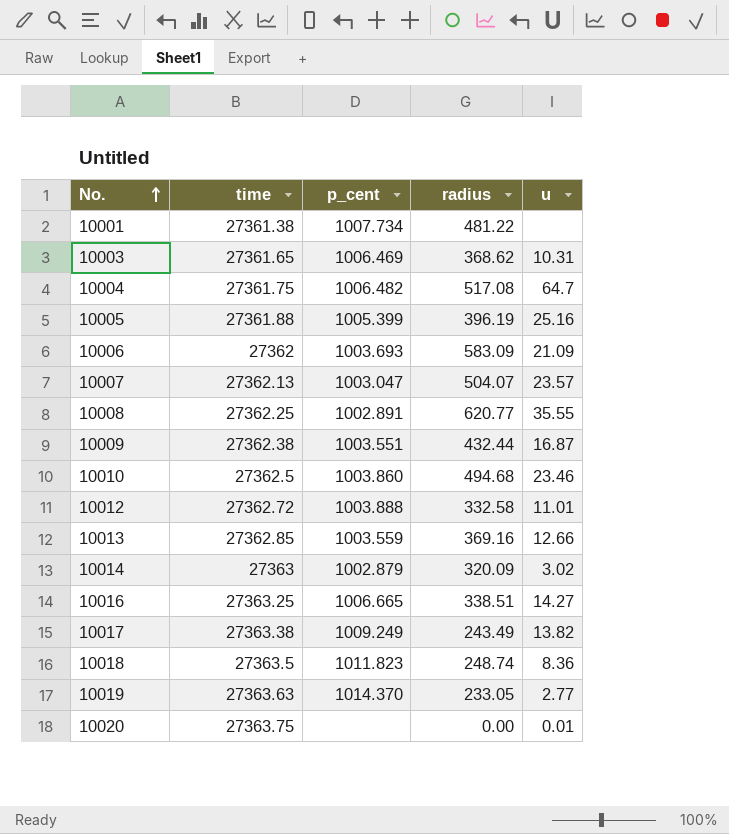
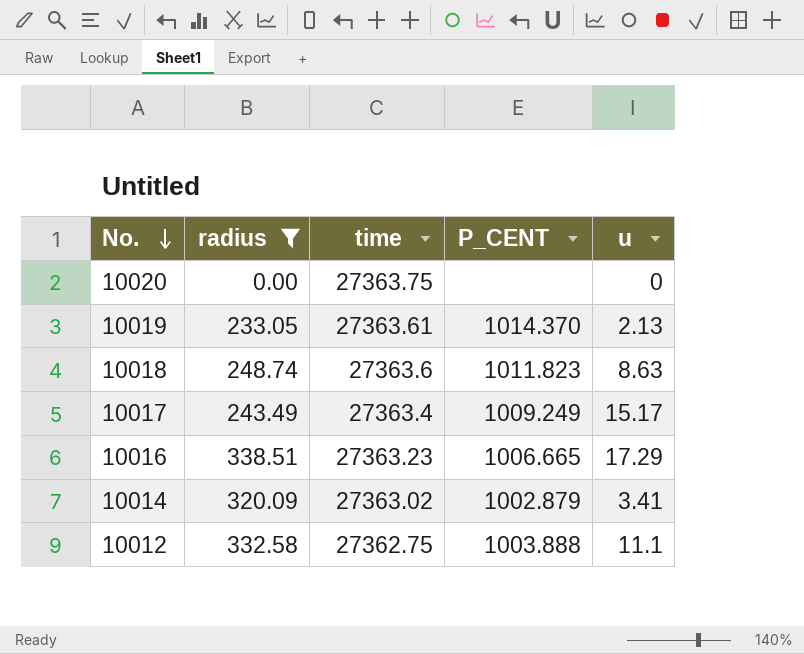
filter: none -> radius <= 338.51
row order: No. ascending -> No. descending
column radius | position: 4 -> 2
column name: p_cent -> P_CENT
10020 | u: 0.01 -> 0
10019 | time: 27363.63 -> 27363.61
10019 | u: 2.77 -> 2.13
10018 | time: 27363.5 -> 27363.6
10018 | u: 8.36 -> 8.63
10017 | time: 27363.38 -> 27363.4
10017 | u: 13.82 -> 15.17
10016 | time: 27363.25 -> 27363.23
10016 | u: 14.27 -> 17.29
10014 | time: 27363 -> 27363.02
10014 | u: 3.02 -> 3.41
10012 | time: 27362.72 -> 27362.75
10012 | u: 11.01 -> 11.1

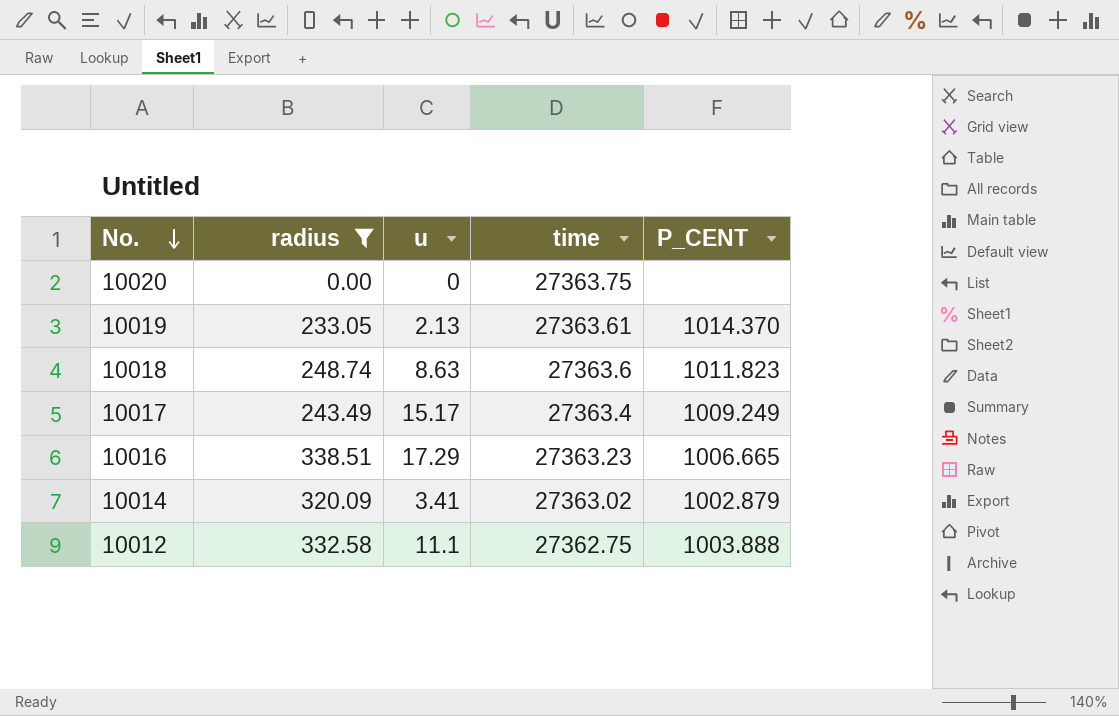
column u | position: 5 -> 3

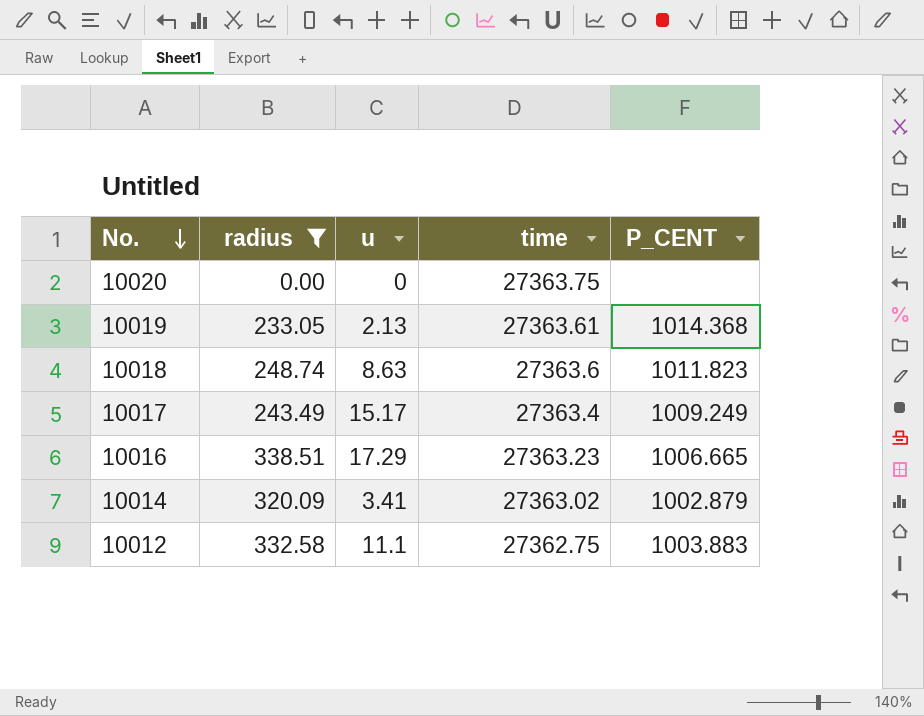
10019 | P_CENT: 1014.370 -> 1014.368
10012 | P_CENT: 1003.888 -> 1003.883

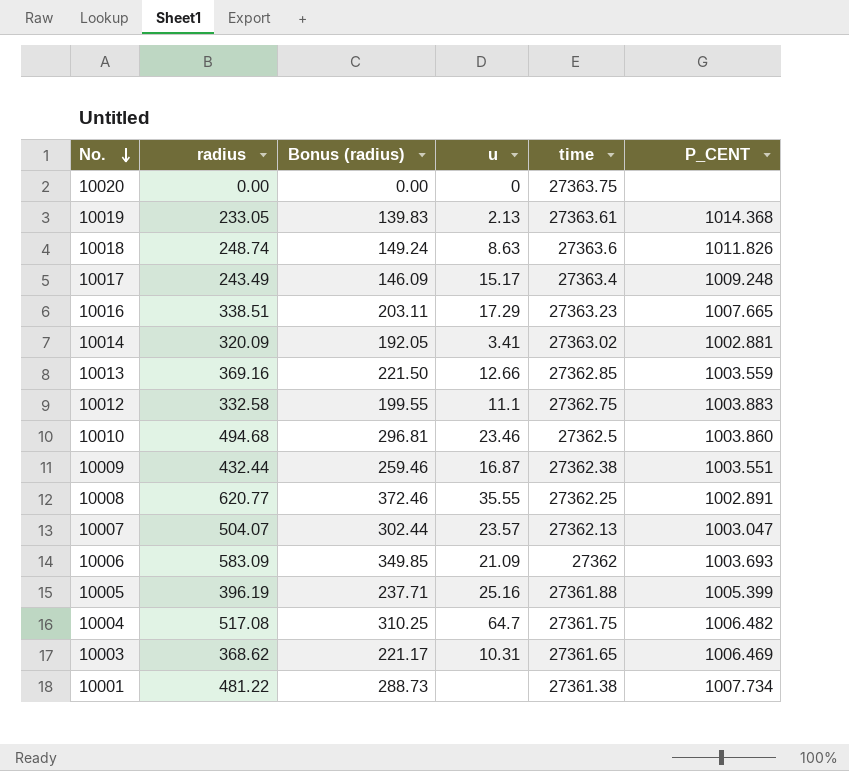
filter: radius <= 338.51 -> none
column Bonus (radius) | formula: none -> [radius] * 0.6
10018 | P_CENT: 1011.823 -> 1011.826
10017 | P_CENT: 1009.249 -> 1009.248
10016 | P_CENT: 1006.665 -> 1007.665
10014 | P_CENT: 1002.879 -> 1002.881

